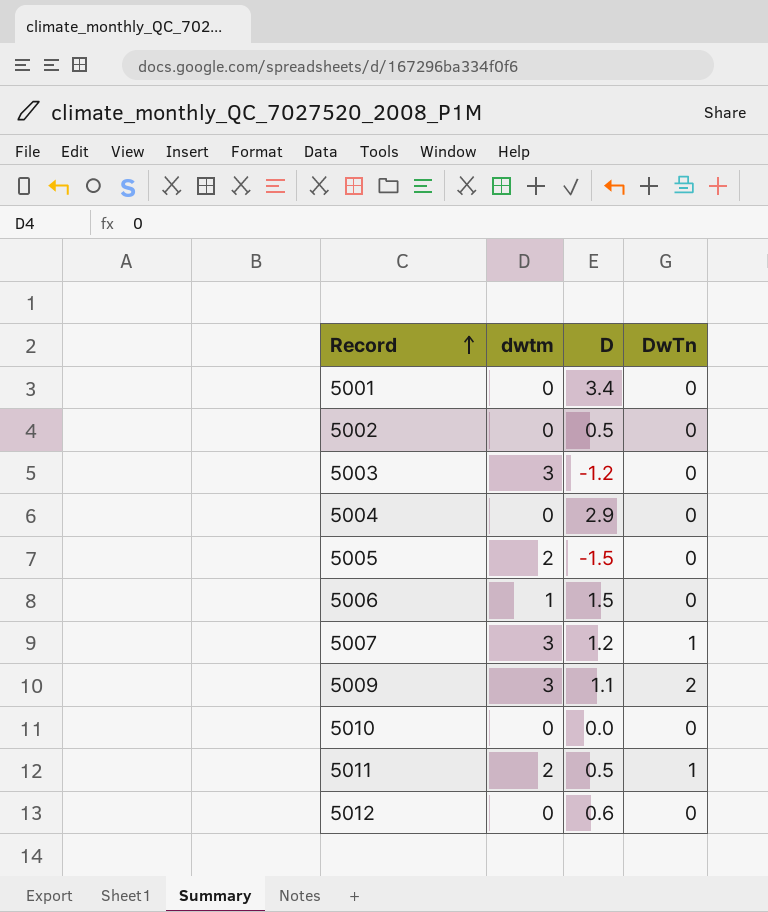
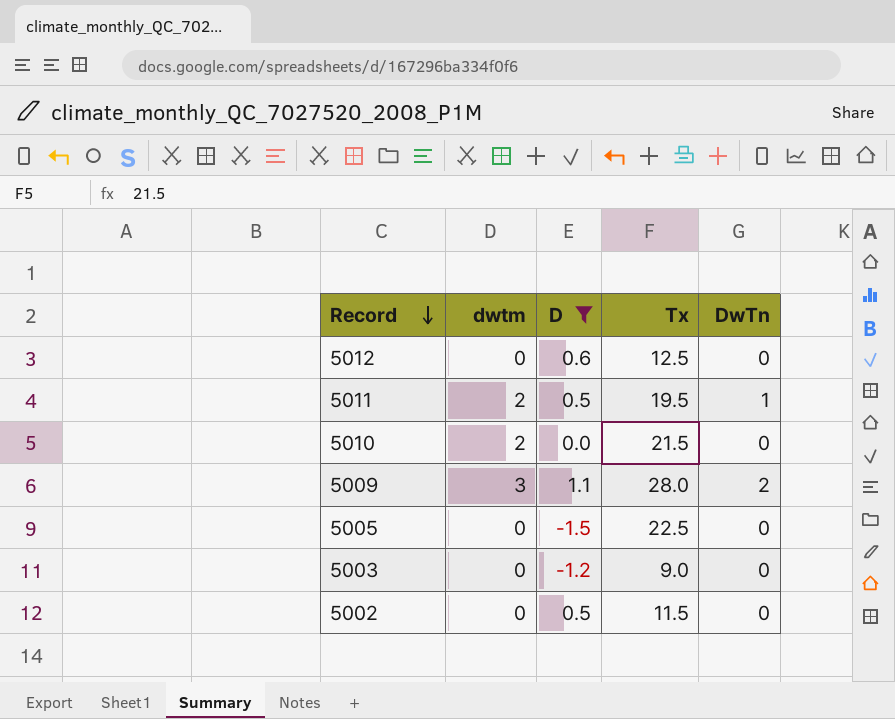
filter: none -> D <= 1.1
row order: Record ascending -> Record descending
column Tx | position: none -> 4
5010 | dwtm: 0 -> 2
5005 | dwtm: 2 -> 0
5003 | dwtm: 3 -> 0

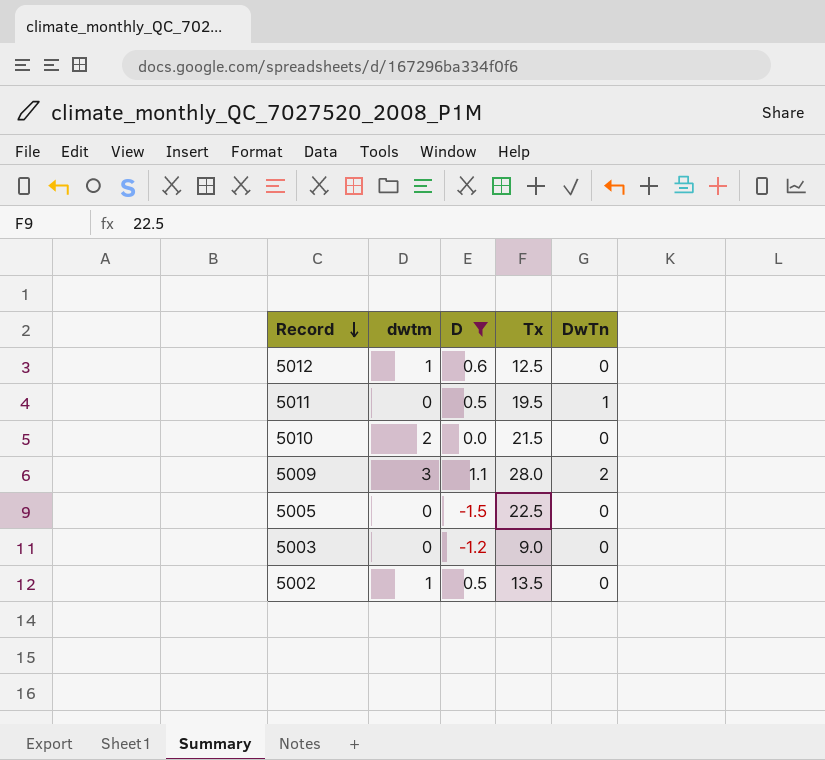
5012 | dwtm: 0 -> 1
5011 | dwtm: 2 -> 0
5002 | dwtm: 0 -> 1
5002 | Tx: 11.5 -> 13.5

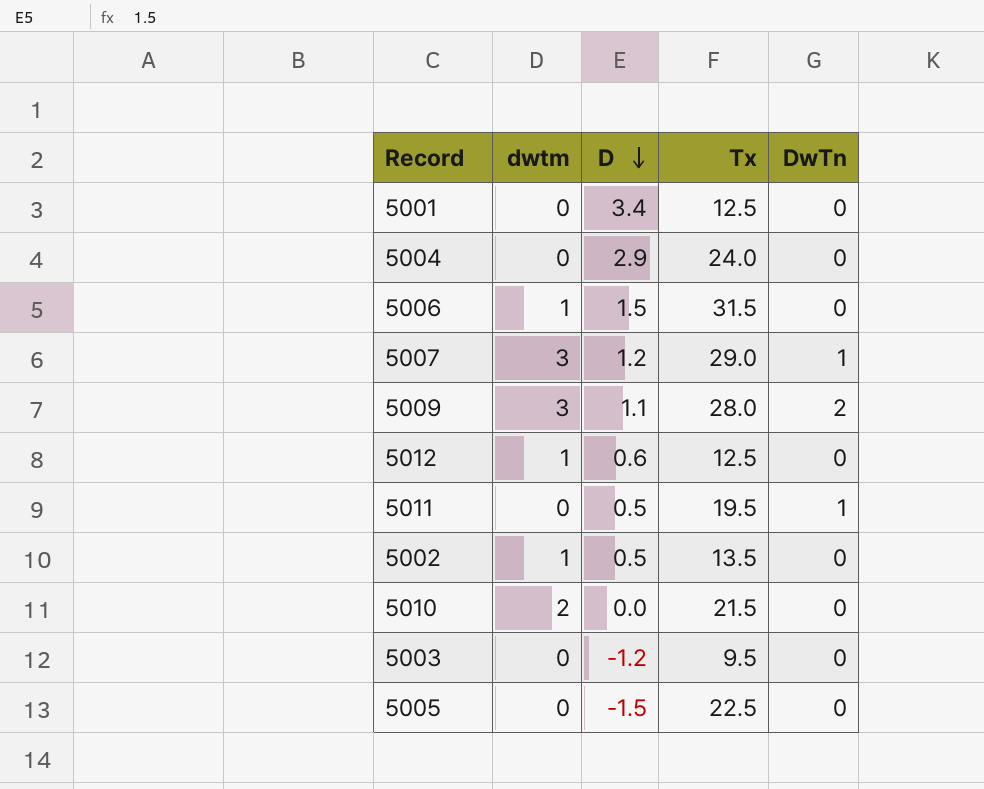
filter: D <= 1.1 -> none
row order: Record descending -> D descending
5003 | Tx: 9.0 -> 9.5

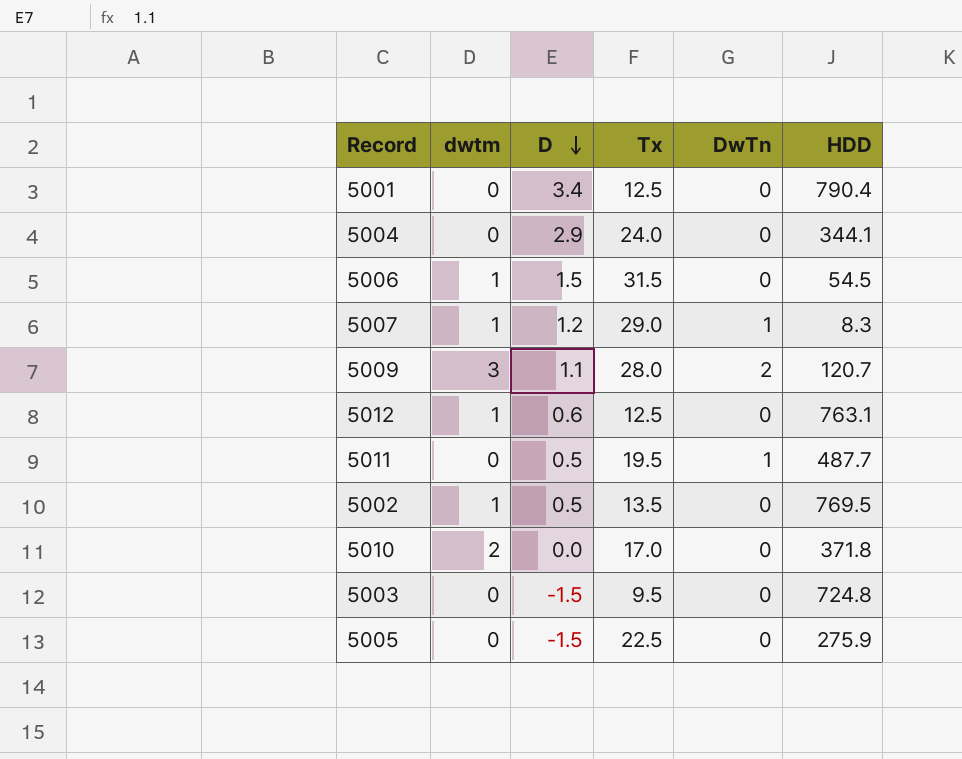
column HDD | position: none -> 6
5007 | dwtm: 3 -> 1
5010 | Tx: 21.5 -> 17.0
5003 | D: -1.2 -> -1.5

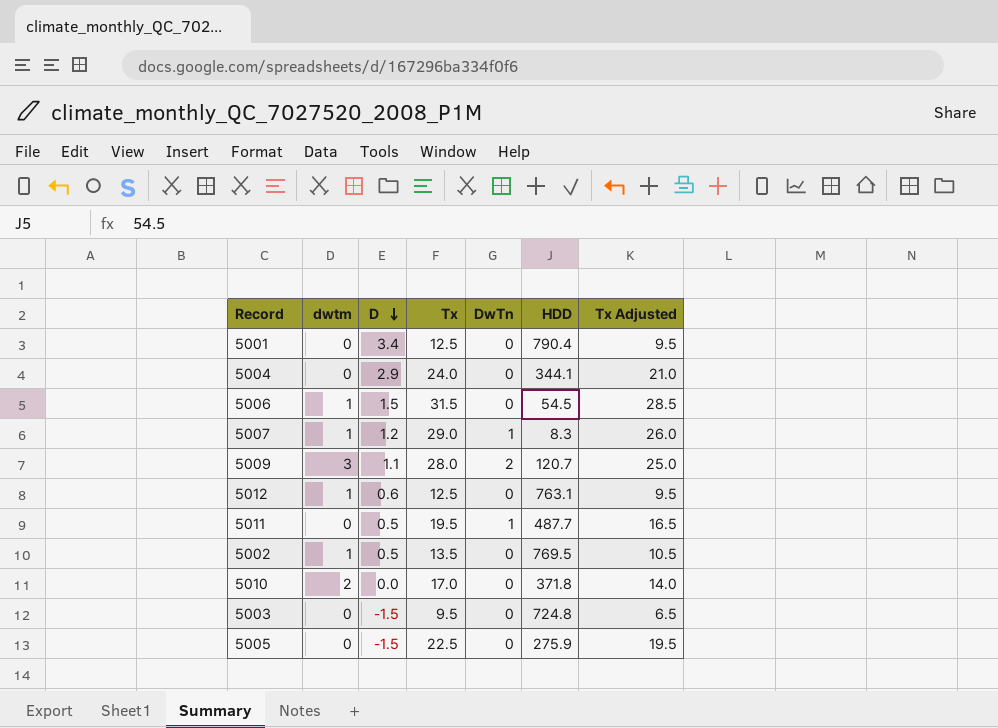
column Tx Adjusted | formula: none -> [Tx] - 3

